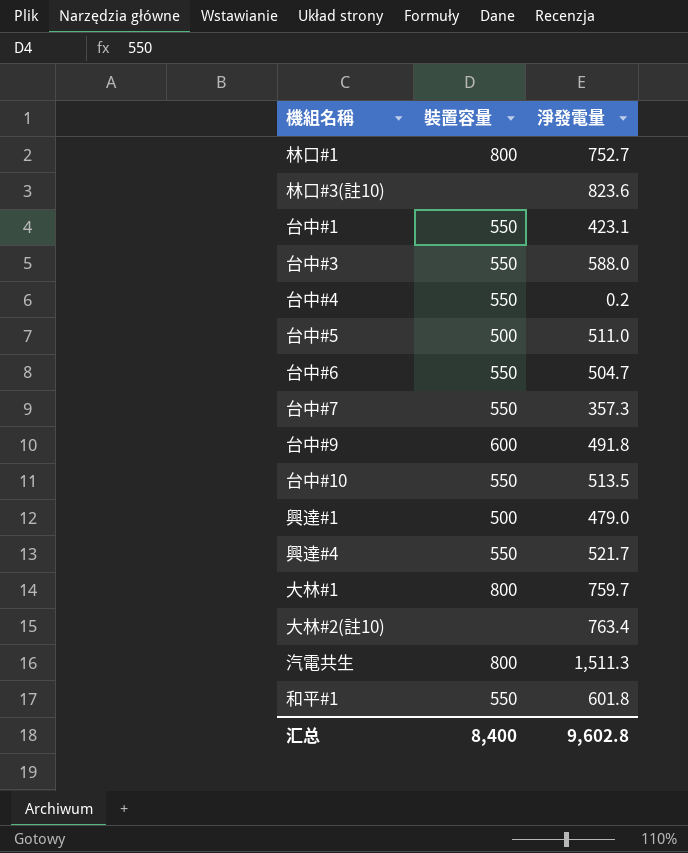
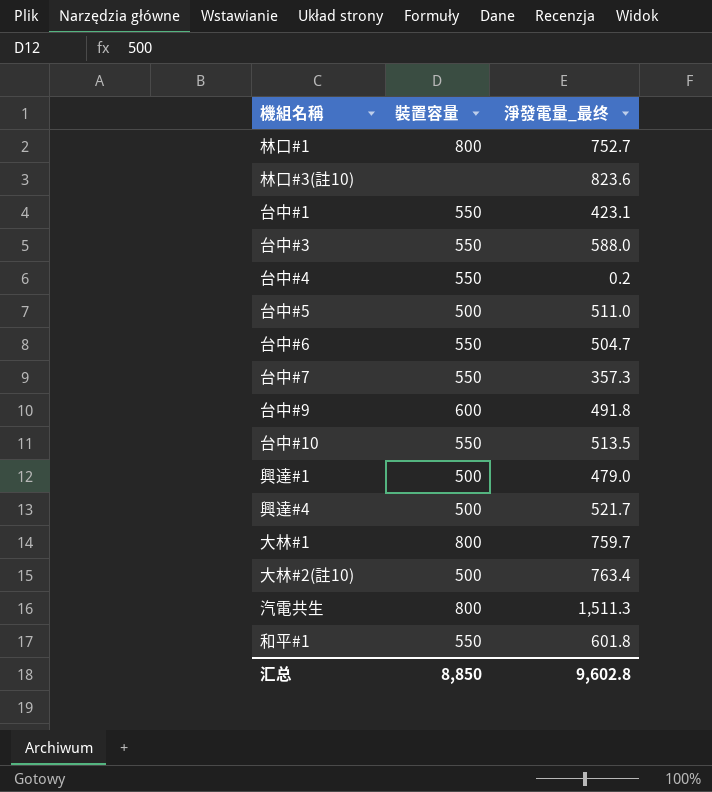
column name: 淨發電量 -> 淨發電量_最终
興達#4 | 裝置容量: 550 -> 500
大林#2(註10) | 裝置容量: none -> 500
汇总 | 裝置容量: 8,400 -> 8,850

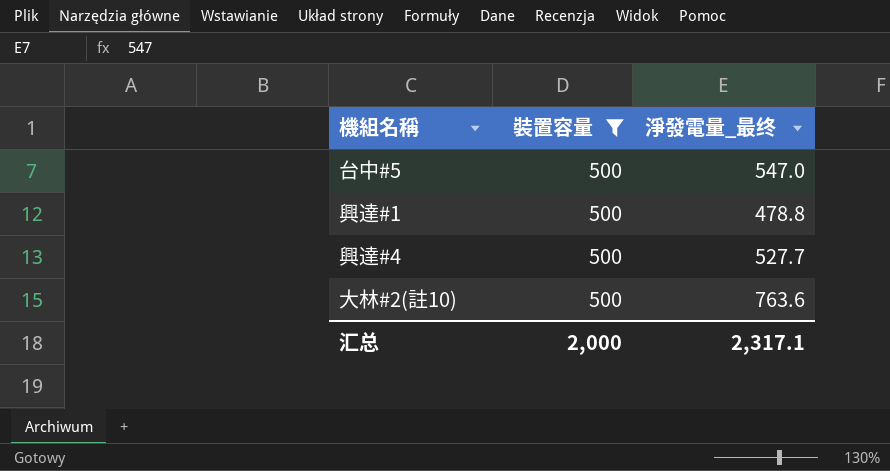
filter: none -> 裝置容量 = 500
台中#5 | 淨發電量_最终: 511.0 -> 547.0
興達#1 | 淨發電量_最终: 479.0 -> 478.8
興達#4 | 淨發電量_最终: 521.7 -> 527.7
大林#2(註10) | 淨發電量_最终: 763.4 -> 763.6
汇总 | 裝置容量: 8,850 -> 2,000
汇总 | 淨發電量_最终: 9,602.8 -> 2,317.1

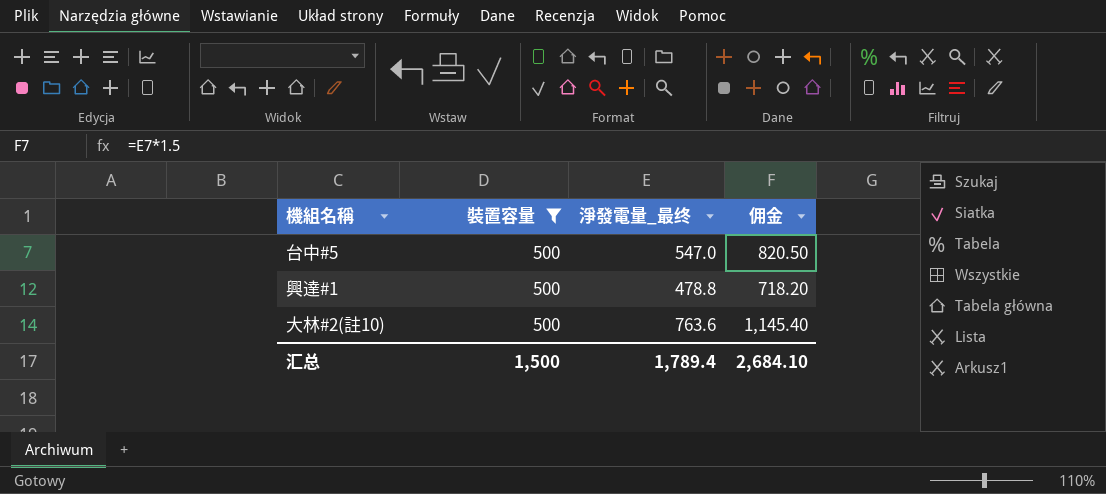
column 佣金 | formula: none -> [淨發電量_最终] * 1.5
row 興達#4: 500 | 527.7 -> none
汇总 | 裝置容量: 2,000 -> 1,500
汇总 | 淨發電量_最终: 2,317.1 -> 1,789.4

